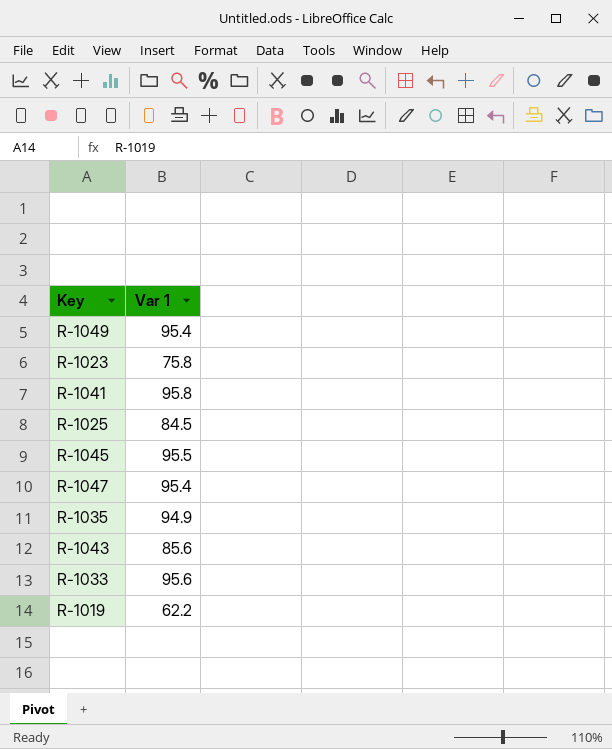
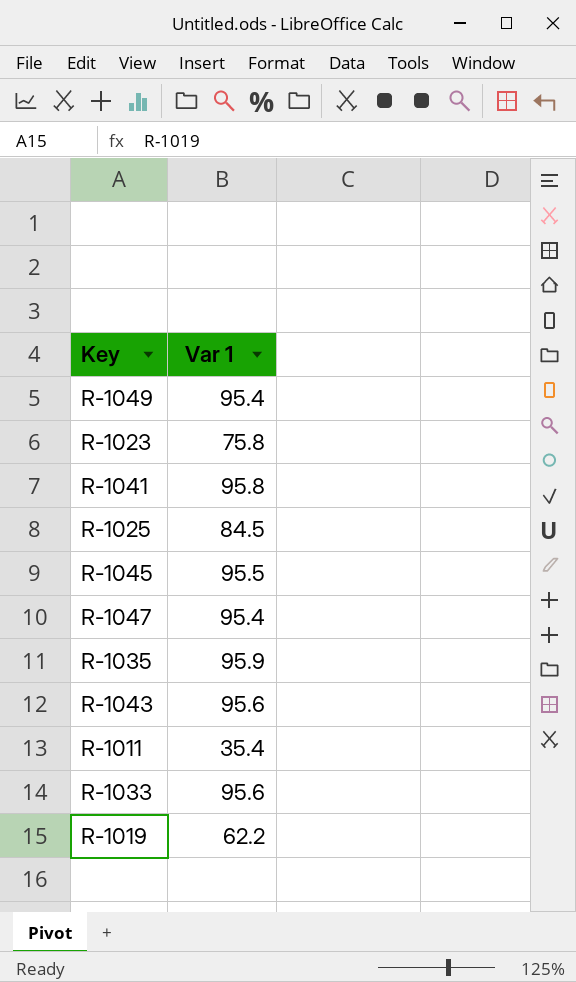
R-1035 | Var 1: 94.9 -> 95.9
R-1043 | Var 1: 85.6 -> 95.6
row R-1011: none -> 35.4

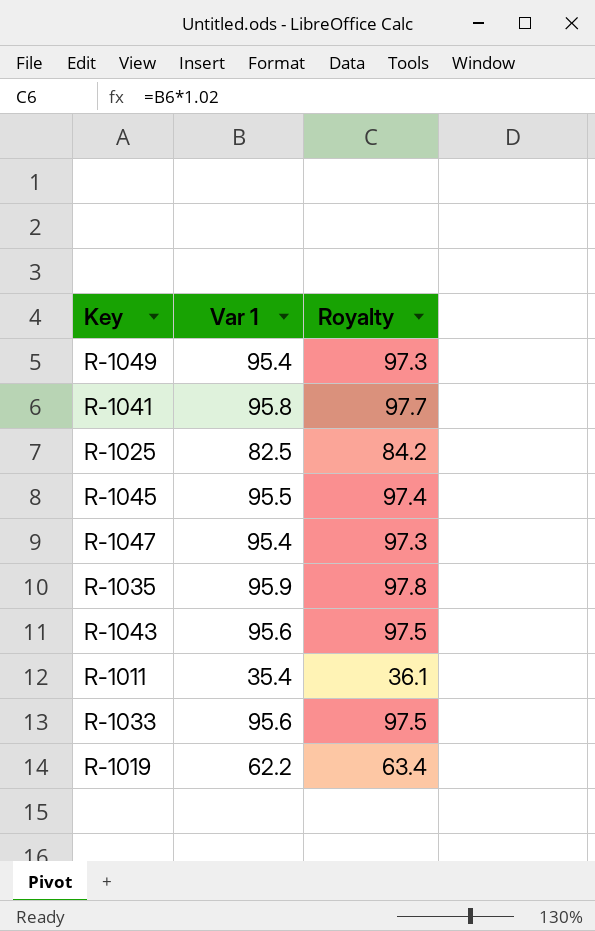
column Royalty | formula: none -> [Var 1] * 1.02
row R-1023: 75.8 -> none
R-1025 | Var 1: 84.5 -> 82.5

